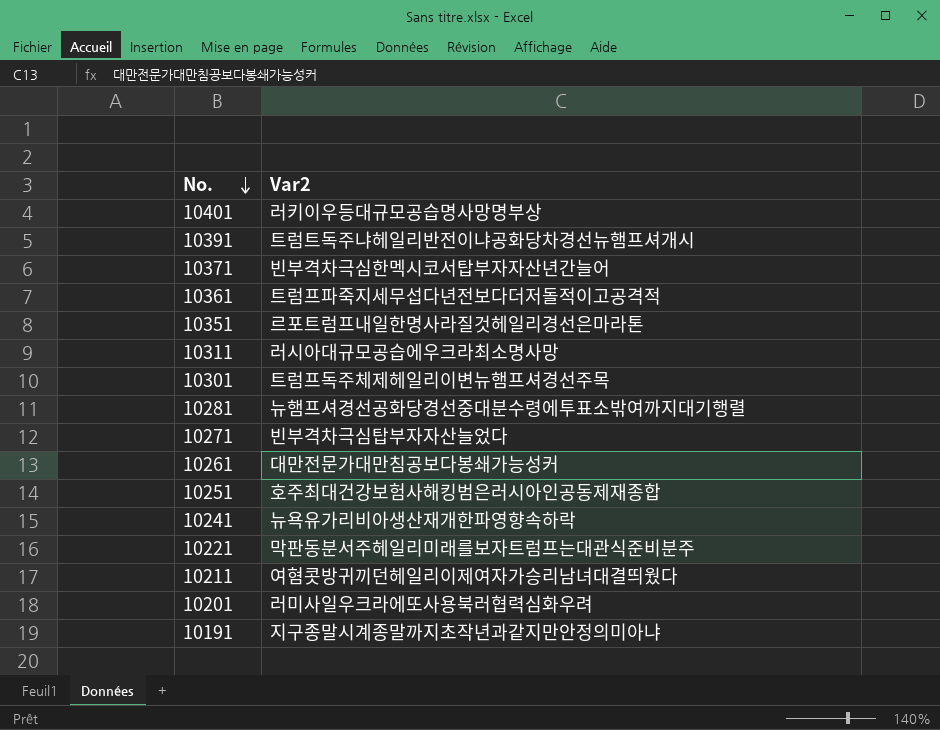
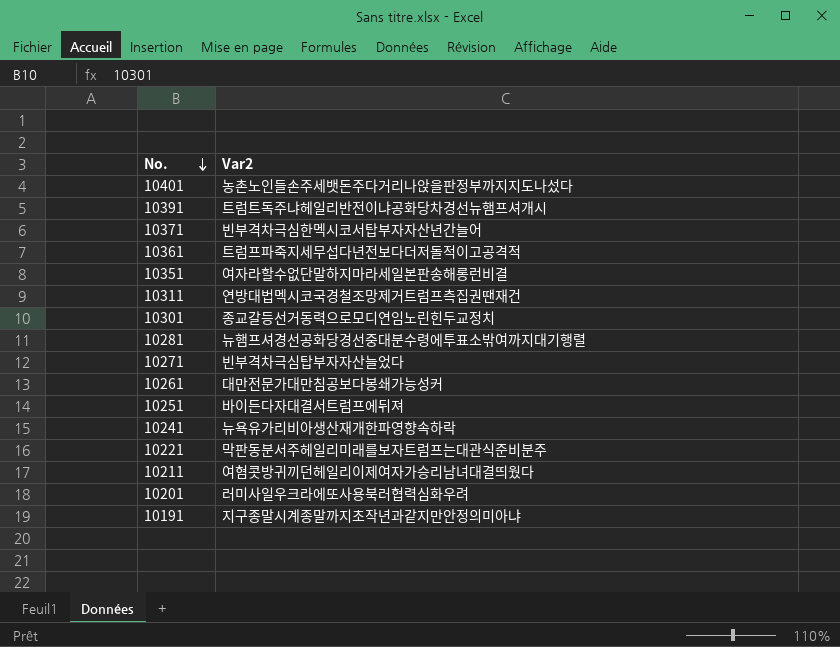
10401 | Var2: 러키이우등대규모공습명사망명부상 -> 농촌노인들손주세뱃돈주다거리나앉을판정부까지지도나섰다
10351 | Var2: 르포트럼프내일한명사라질것헤일리경선은마라톤 -> 여자라할수없단말하지마라세일본판송해롱런비결
10311 | Var2: 러시아대규모공습에우크라최소명사망 -> 연방대법멕시코국경철조망제거트럼프측집권땐재건
10301 | Var2: 트럼프독주체제헤일리이변뉴햄프셔경선주목 -> 종교갈등선거동력으로모디연임노린힌두교정치
10251 | Var2: 호주최대건강보험사해킹범은러시아인공동제재종합 -> 바이든다자대결서트럼프에뒤져

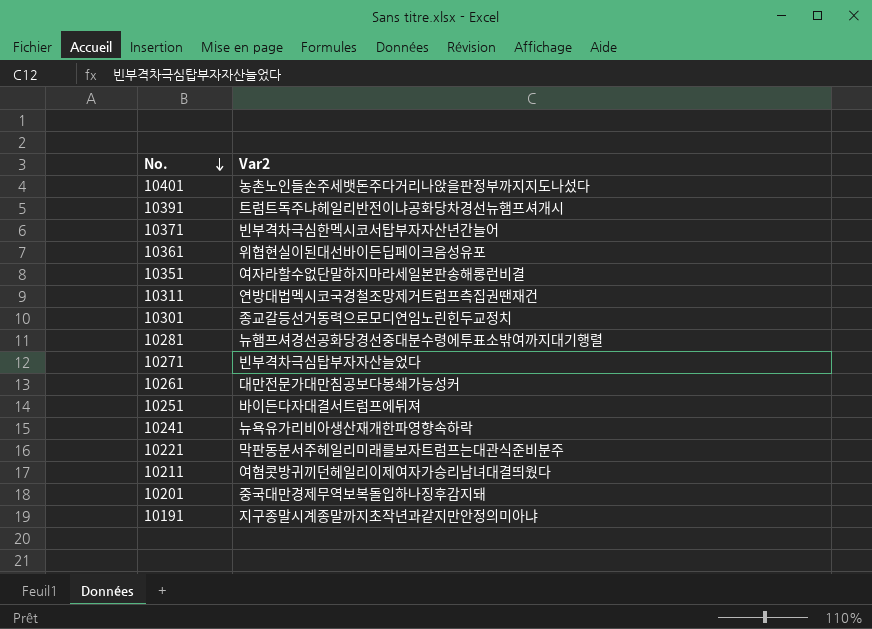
10361 | Var2: 트럼프파죽지세무섭다년전보다더저돌적이고공격적 -> 위협현실이된대선바이든딥페이크음성유포
10201 | Var2: 러미사일우크라에또사용북러협력심화우려 -> 중국대만경제무역보복돌입하나징후감지돼

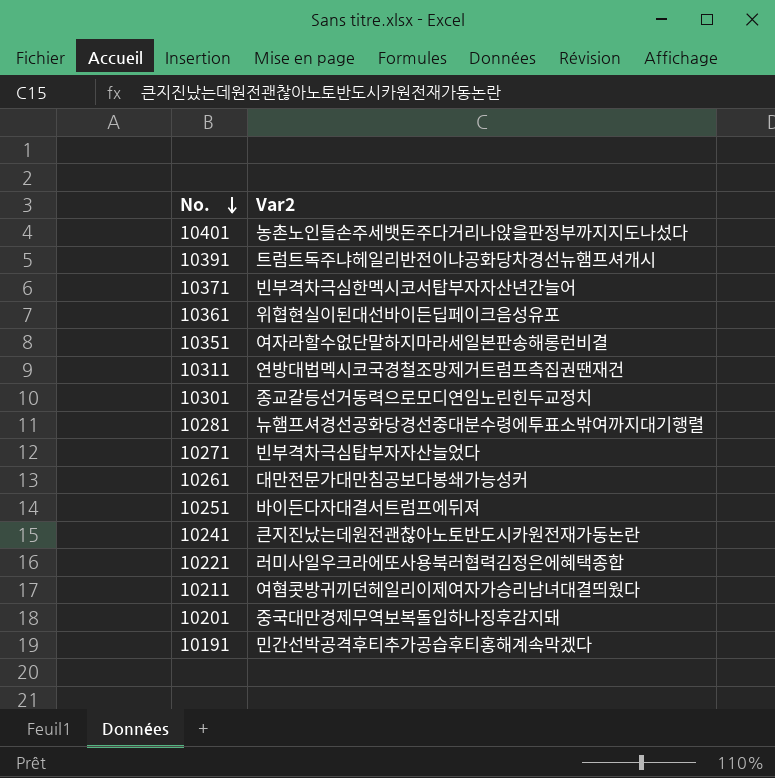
10241 | Var2: 뉴욕유가리비아생산재개한파영향속하락 -> 큰지진났는데원전괜찮아노토반도시카원전재가동논란
10221 | Var2: 막판동분서주헤일리미래를보자트럼프는대관식준비분주 -> 러미사일우크라에또사용북러협력김정은에혜택종합
10191 | Var2: 지구종말시계종말까지초작년과같지만안정의미아냐 -> 민간선박공격후티추가공습후티홍해계속막겠다

